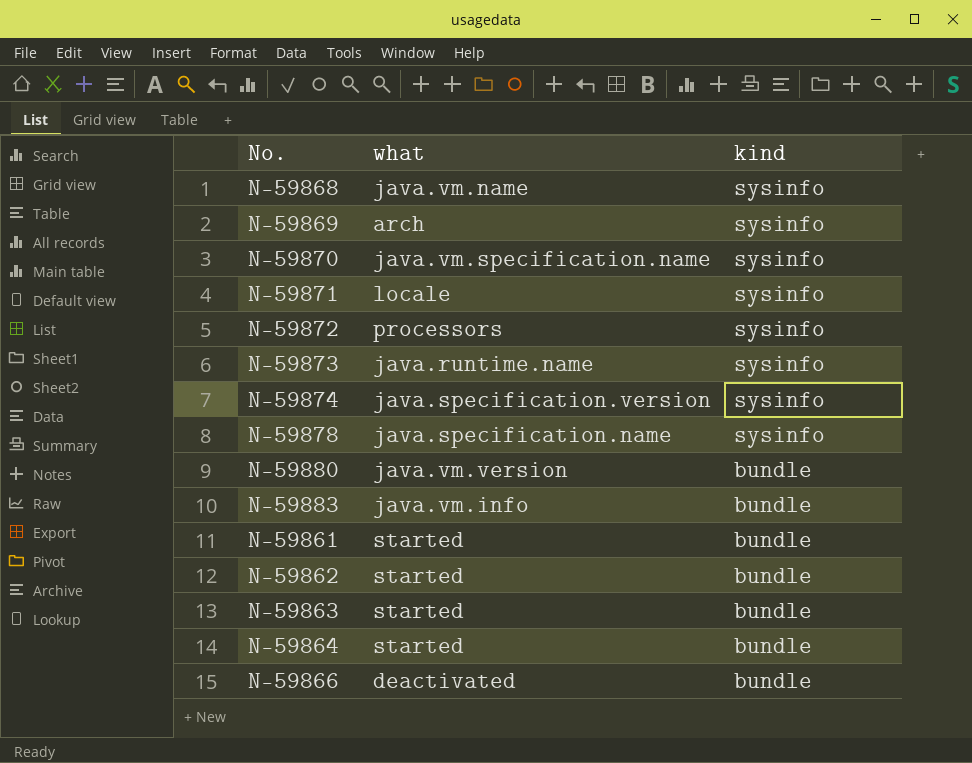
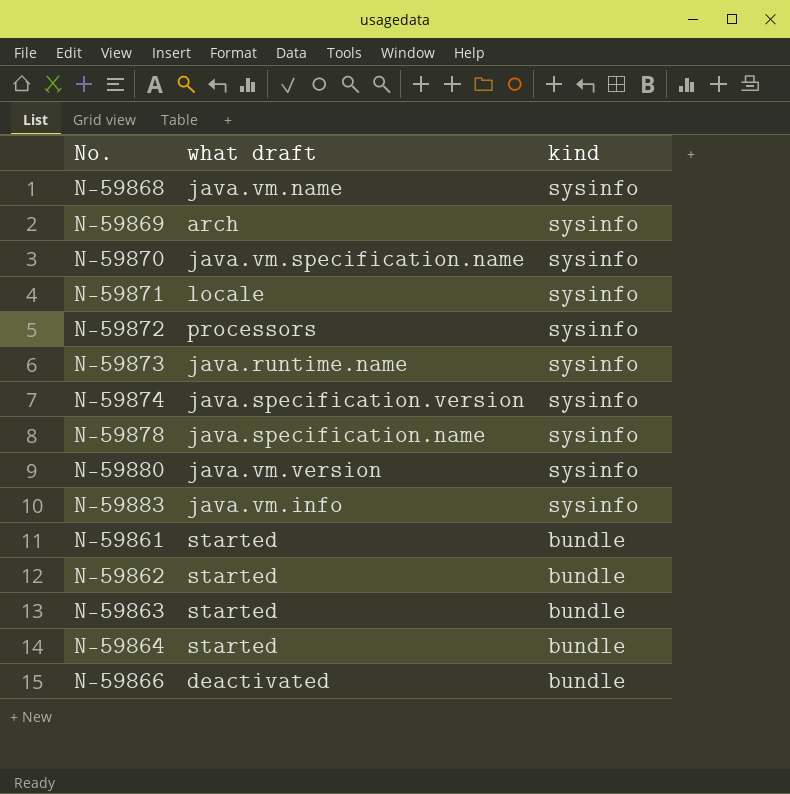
column name: what -> what draft
N-59880 | kind: bundle -> sysinfo
N-59883 | kind: bundle -> sysinfo

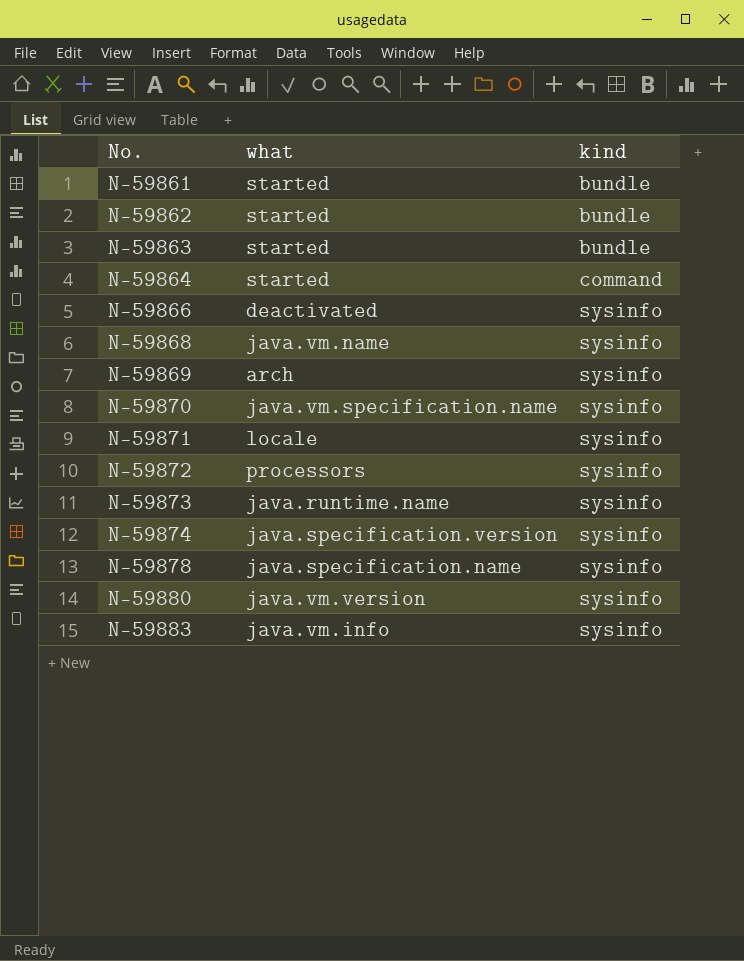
row order: kind descending -> No. ascending
column name: what draft -> what
N-59864 | kind: bundle -> command
N-59866 | kind: bundle -> sysinfo

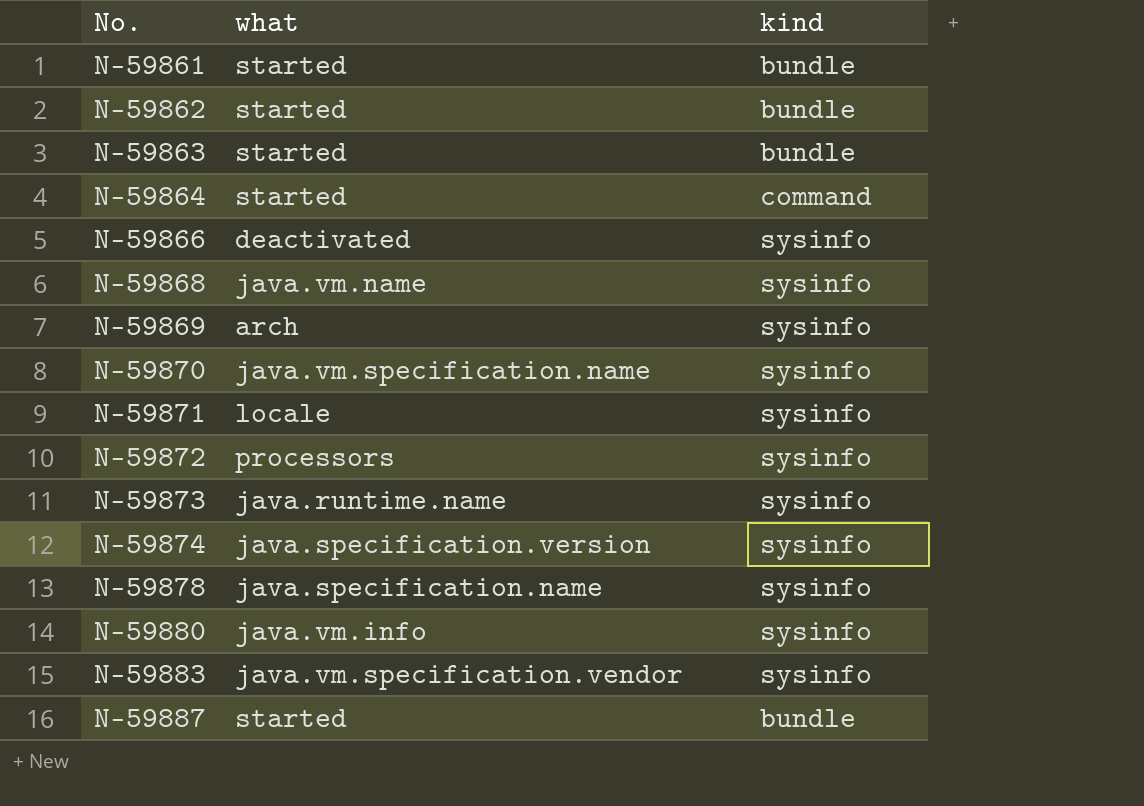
N-59880 | what: java.vm.version -> java.vm.info
N-59883 | what: java.vm.info -> java.vm.specification.vendor
row N-59887: none -> started | bundle

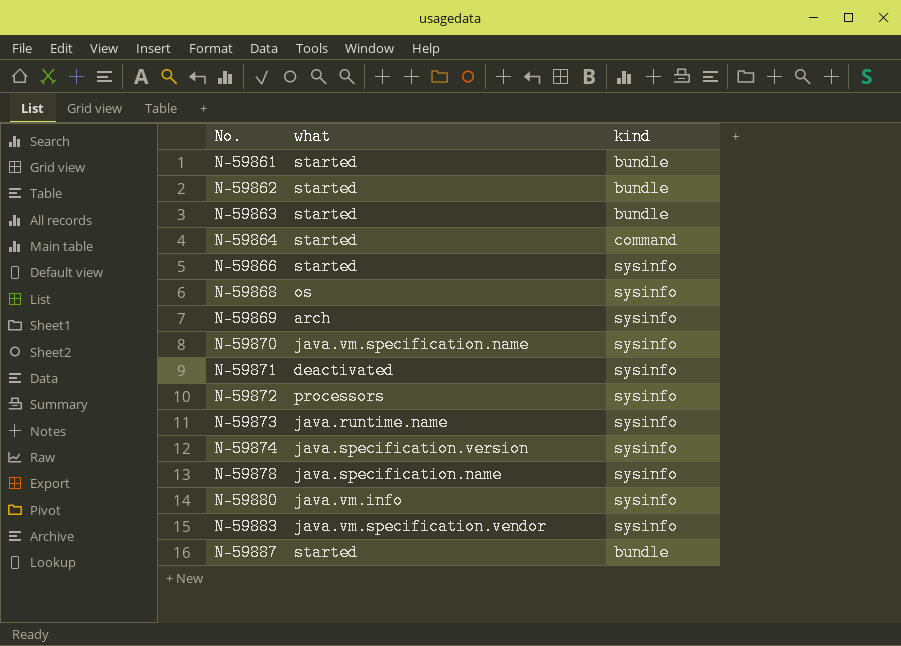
N-59866 | what: deactivated -> started
N-59868 | what: java.vm.name -> os
N-59871 | what: locale -> deactivated

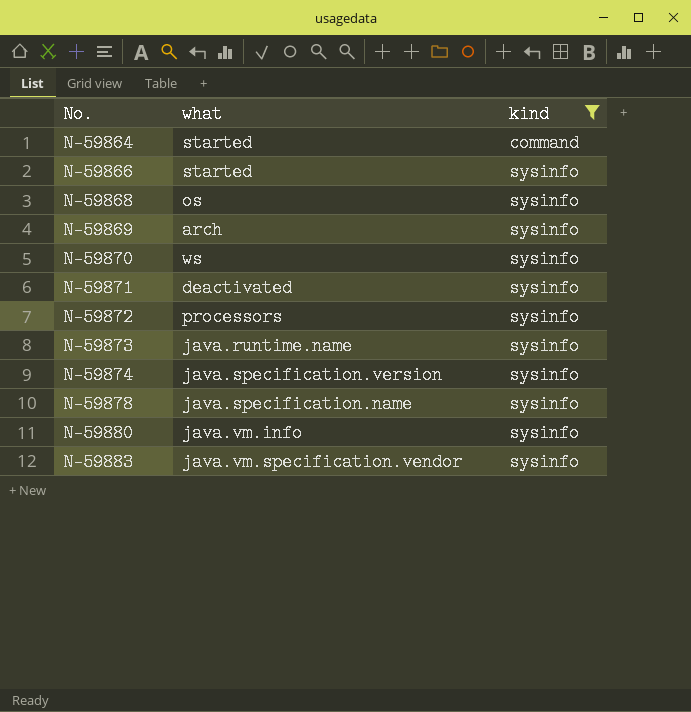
filter: none -> kind != bundle
N-59870 | what: java.vm.specification.name -> ws

